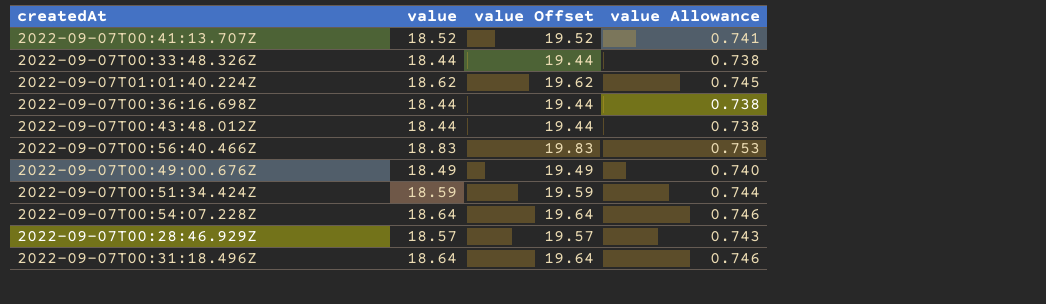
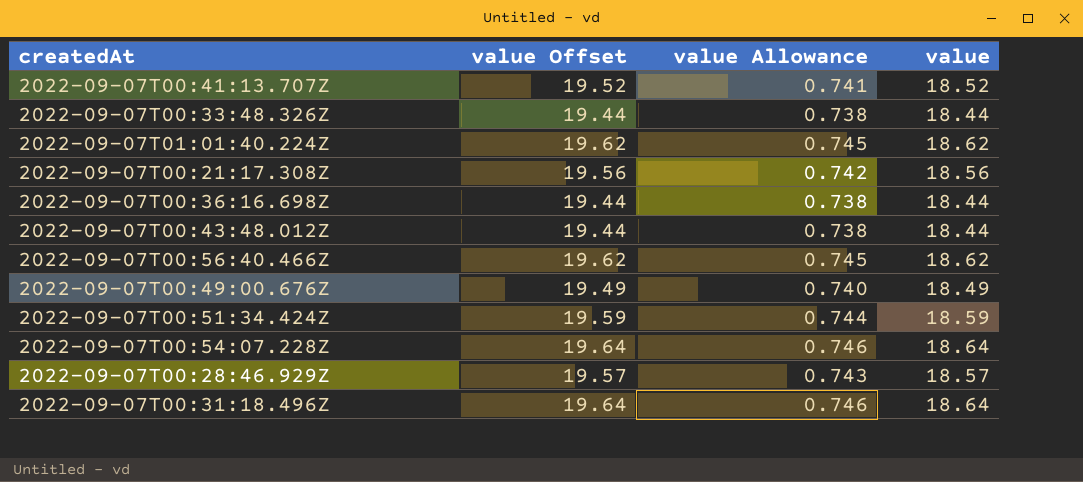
column value | position: 2 -> 4
row 2022-09-07T00:21:17.308Z: none -> 19.56 | 0.742 | 18.56
2022-09-07T00:56:40.466Z | value Offset: 19.83 -> 19.62
2022-09-07T00:56:40.466Z | value Allowance: 0.753 -> 0.745
2022-09-07T00:56:40.466Z | value: 18.83 -> 18.62

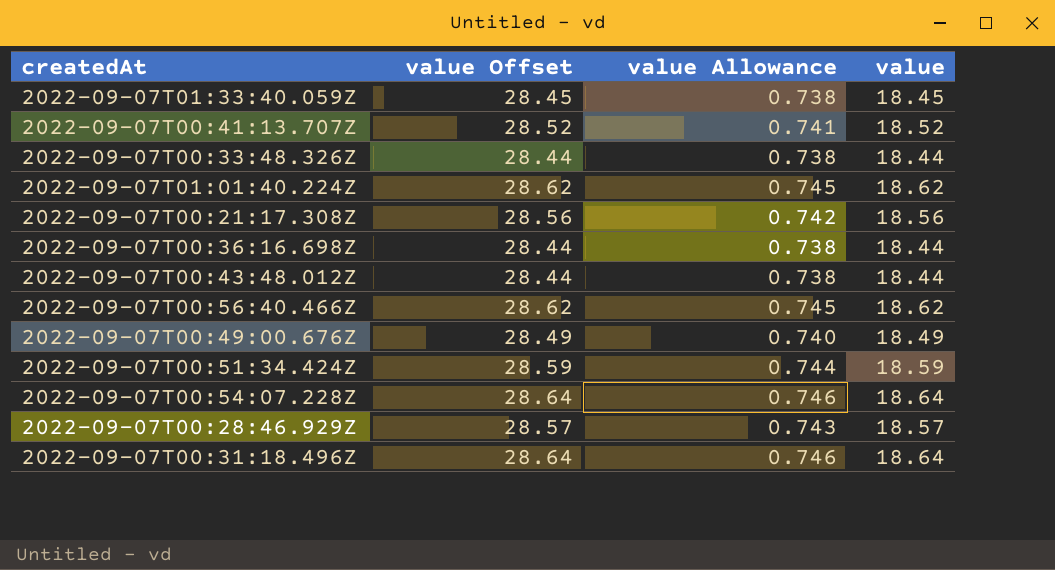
column value Offset | formula: [value] + 1 -> [value] + 10
row 2022-09-07T01:33:40.059Z: none -> 28.45 | 0.738 | 18.45

